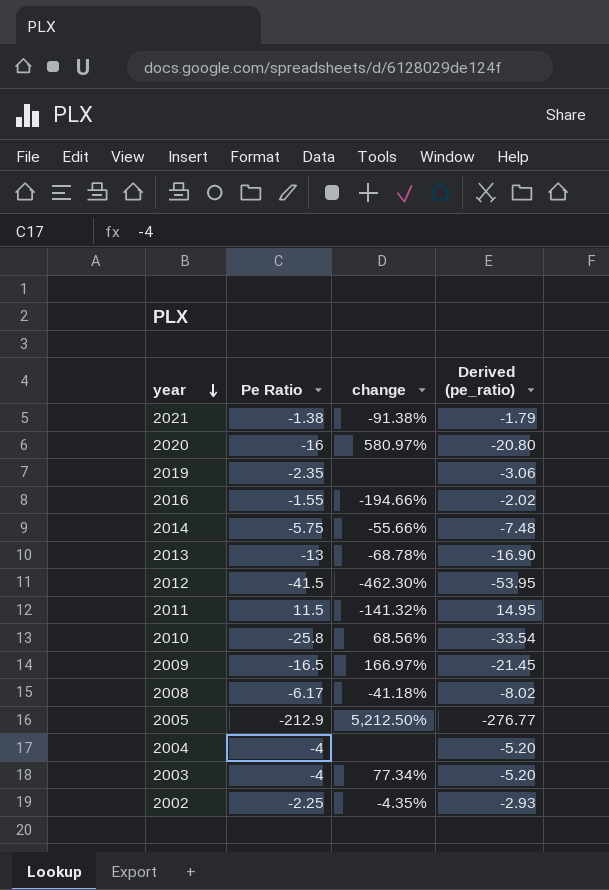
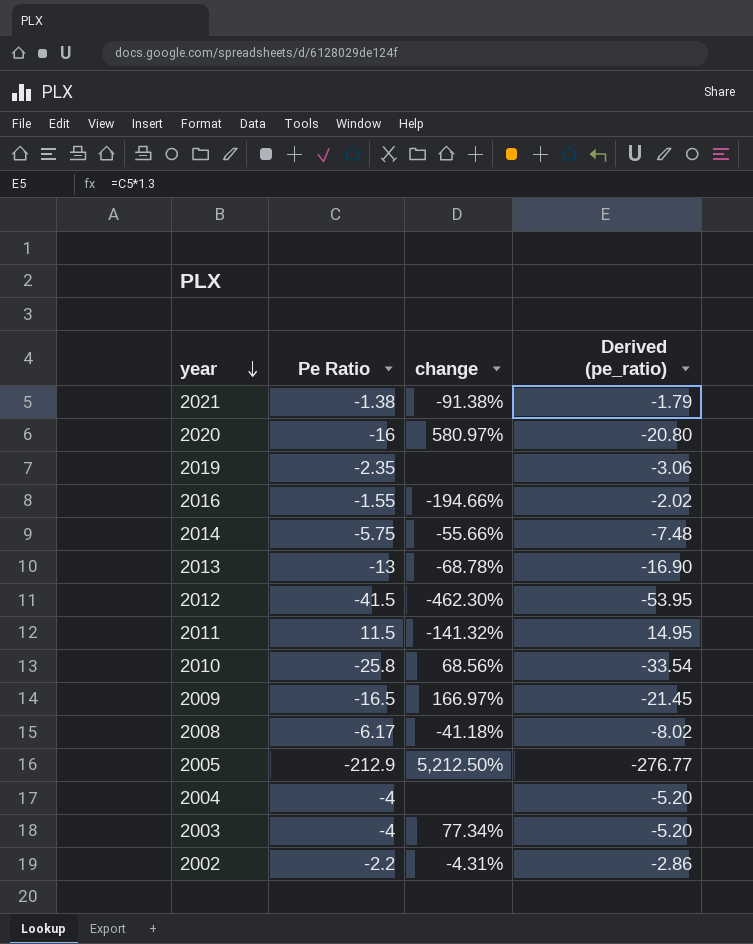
2002 | Pe Ratio: -2.25 -> -2.2
2002 | change: -4.35% -> -4.31%
2002 | Derived (pe_ratio): -2.93 -> -2.86

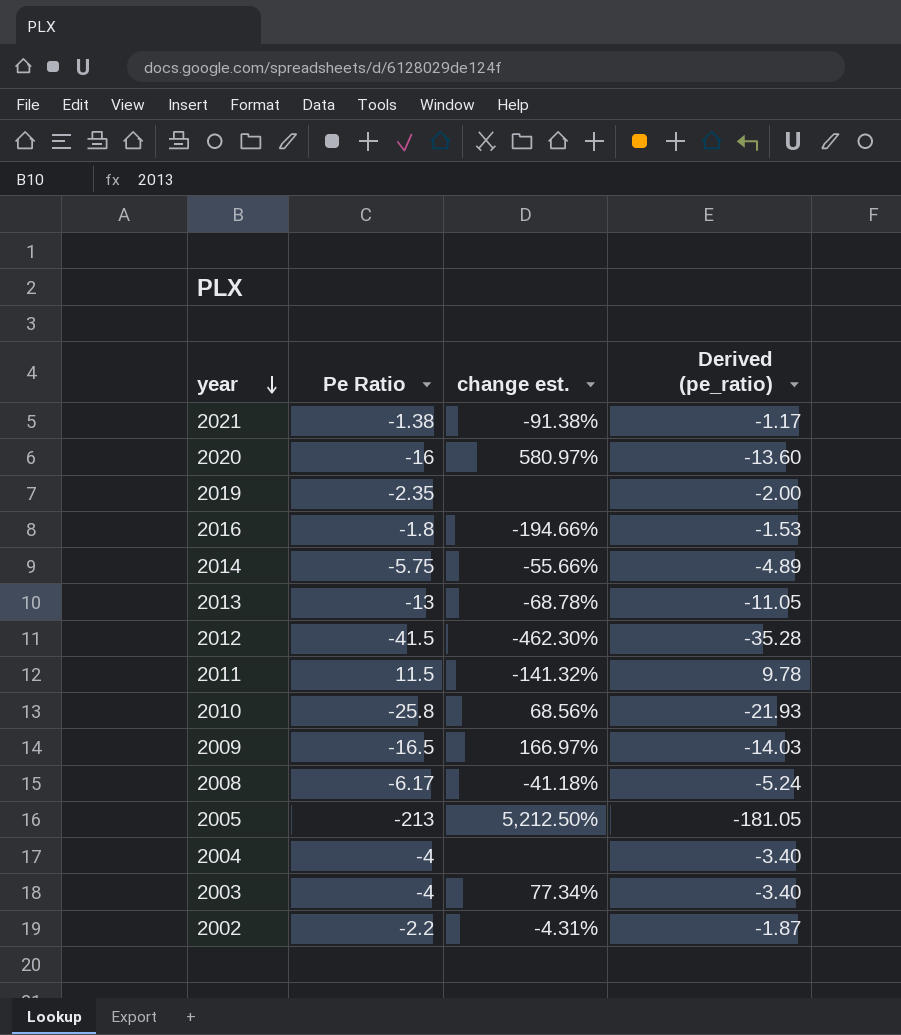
column name: change -> change est.
column Derived (pe_ratio) | formula: [Pe Ratio] * 1.3 -> [Pe Ratio] * 0.85
2016 | Pe Ratio: -1.55 -> -1.8
2005 | Pe Ratio: -212.9 -> -213

